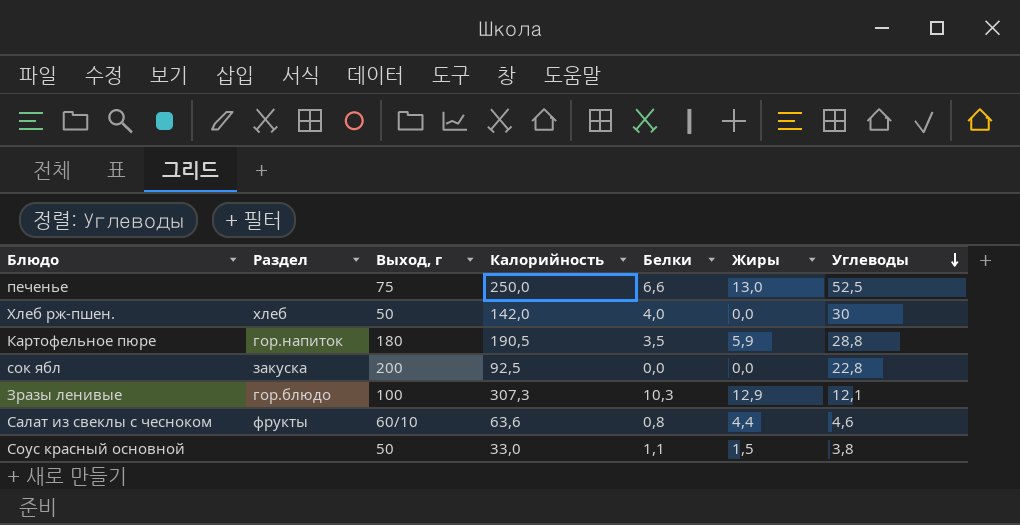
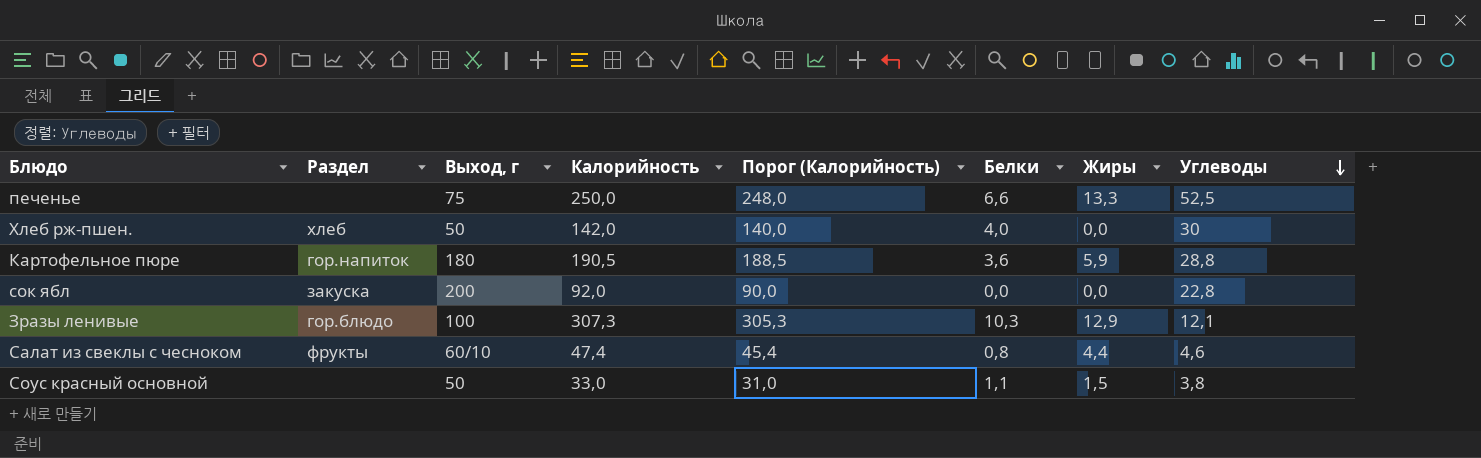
column Порог (Калорийность) | formula: none -> [Калорийность] - 2
печенье | Жиры: 13,0 -> 13,3
Картофельное пюре | Белки: 3,5 -> 3,6
сок ябл | Калорийность: 92,5 -> 92,0
Салат из свеклы с чесноком | Калорийность: 63,6 -> 47,4

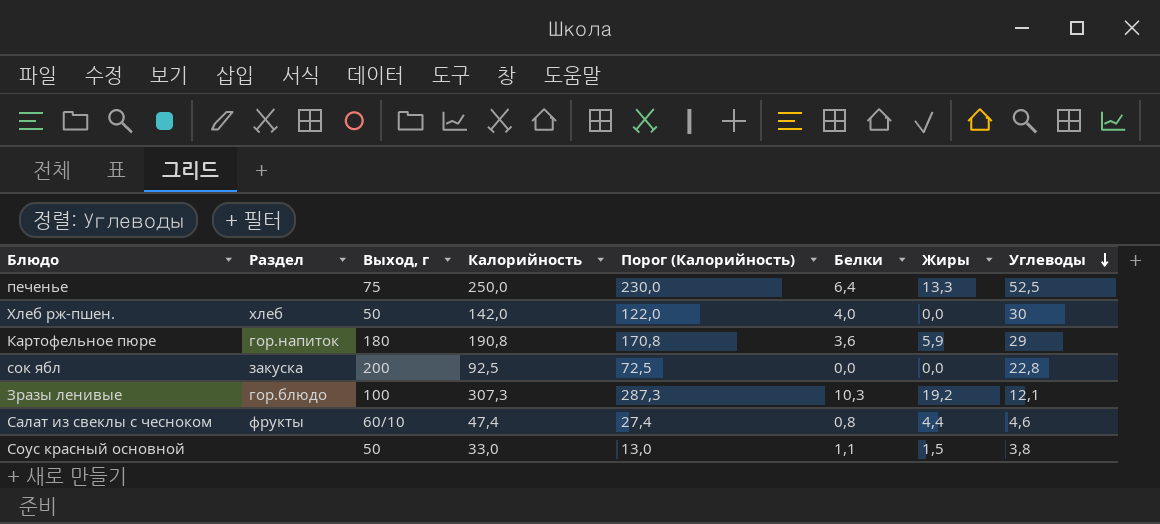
column Порог (Калорийность) | formula: [Калорийность] - 2 -> [Калорийность] - 20
печенье | Белки: 6,6 -> 6,4
Картофельное пюре | Калорийность: 190,5 -> 190,8
Картофельное пюре | Углеводы: 28,8 -> 29
сок ябл | Калорийность: 92,0 -> 92,5
Зразы ленивые | Жиры: 12,9 -> 19,2

